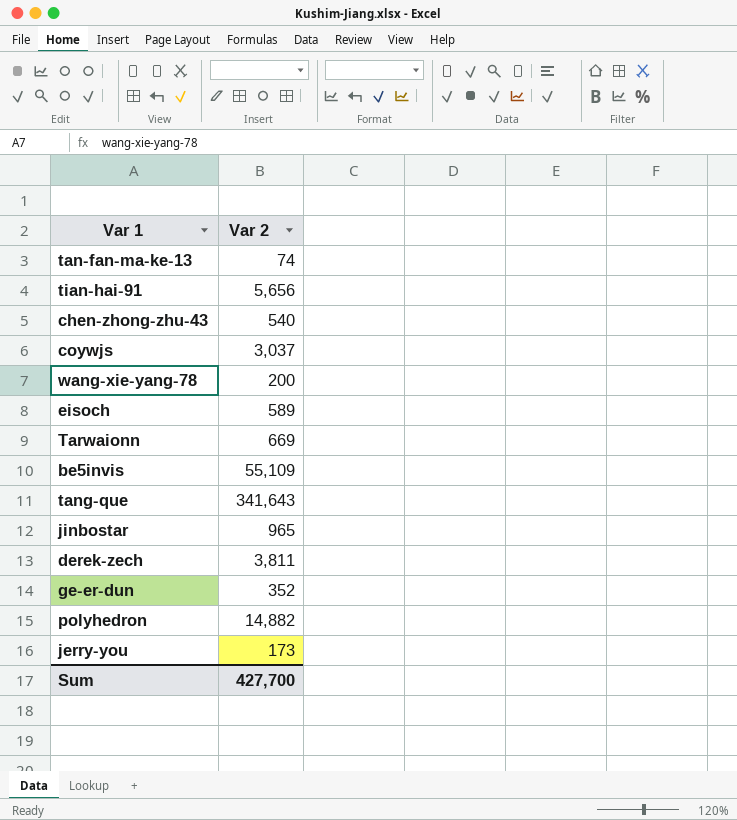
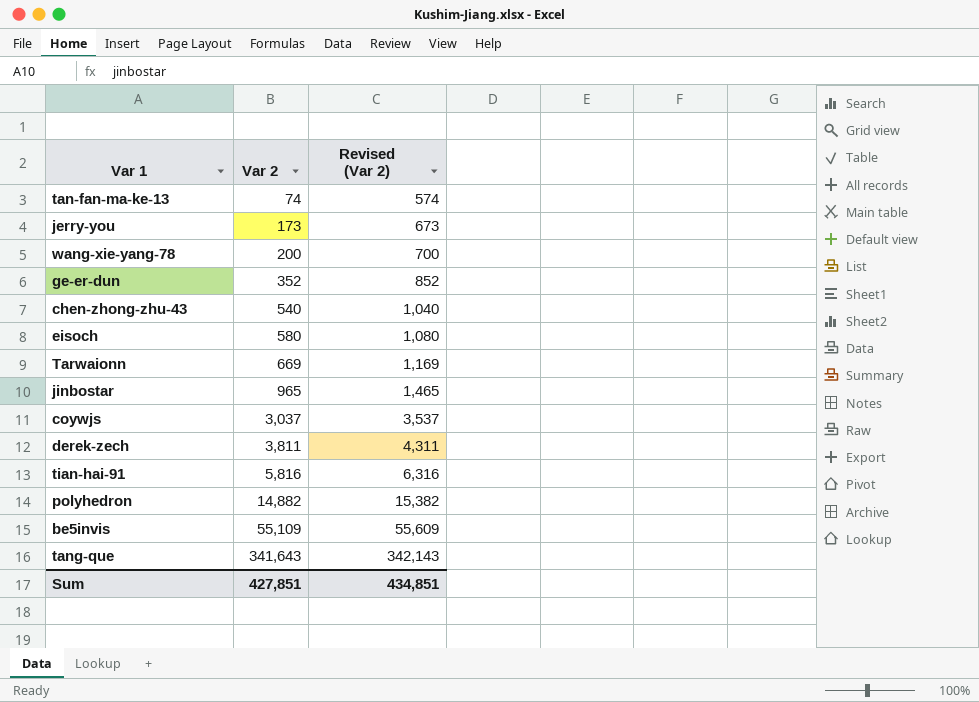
row order: none -> Var 2 ascending
column Revised (Var 2) | formula: none -> [Var 2] + 500
eisoch | Var 2: 589 -> 580
tian-hai-91 | Var 2: 5,656 -> 5,816
Sum | Var 2: 427,700 -> 427,851

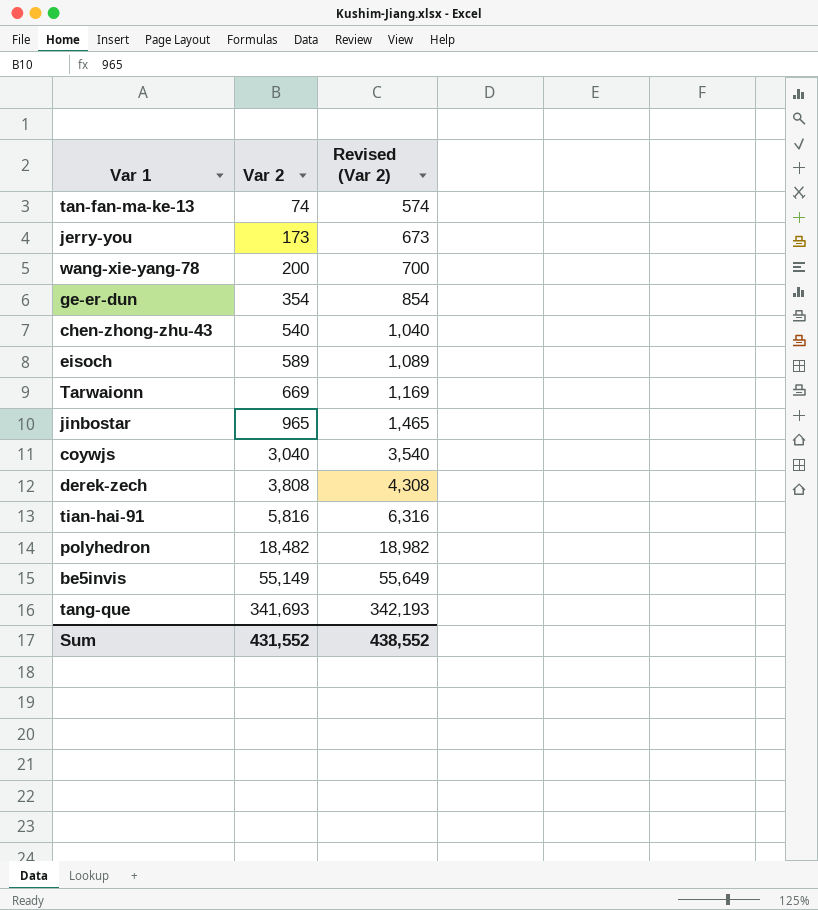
ge-er-dun | Var 2: 352 -> 354
ge-er-dun | Revised (Var 2): 852 -> 854
eisoch | Var 2: 580 -> 589
eisoch | Revised (Var 2): 1,080 -> 1,089
coywjs | Var 2: 3,037 -> 3,040
coywjs | Revised (Var 2): 3,537 -> 3,540
derek-zech | Var 2: 3,811 -> 3,808
derek-zech | Revised (Var 2): 4,311 -> 4,308
polyhedron | Var 2: 14,882 -> 18,482
polyhedron | Revised (Var 2): 15,382 -> 18,982
be5invis | Var 2: 55,109 -> 55,149
be5invis | Revised (Var 2): 55,609 -> 55,649
tang-que | Var 2: 341,643 -> 341,693
tang-que | Revised (Var 2): 342,143 -> 342,193
Sum | Var 2: 427,851 -> 431,552
Sum | Revised (Var 2): 434,851 -> 438,552

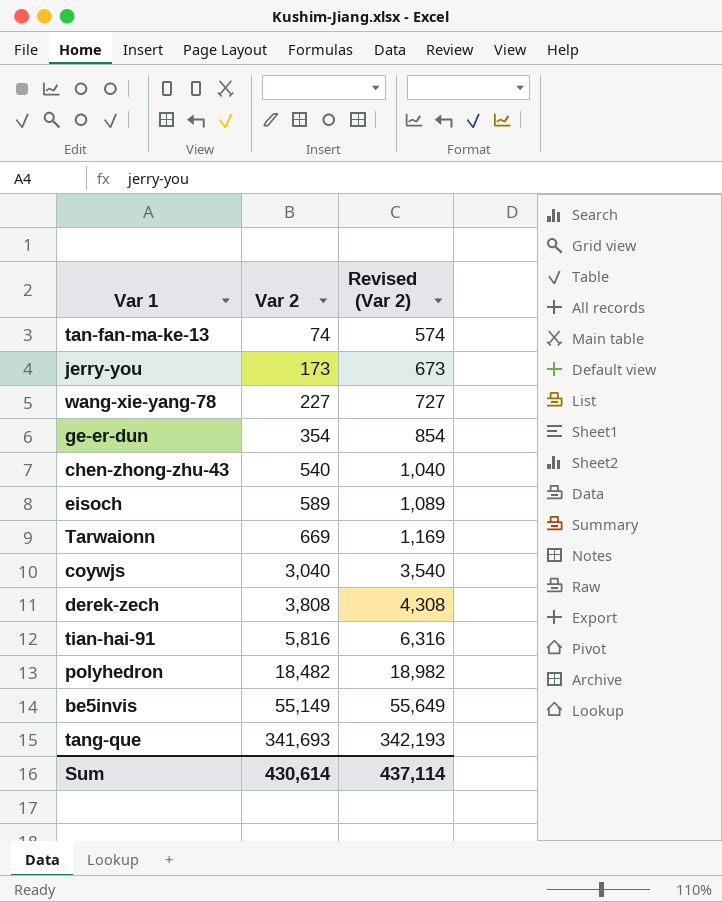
row jinbostar: 965 | 1,465 -> none
wang-xie-yang-78 | Var 2: 200 -> 227
wang-xie-yang-78 | Revised (Var 2): 700 -> 727
Sum | Var 2: 431,552 -> 430,614
Sum | Revised (Var 2): 438,552 -> 437,114

